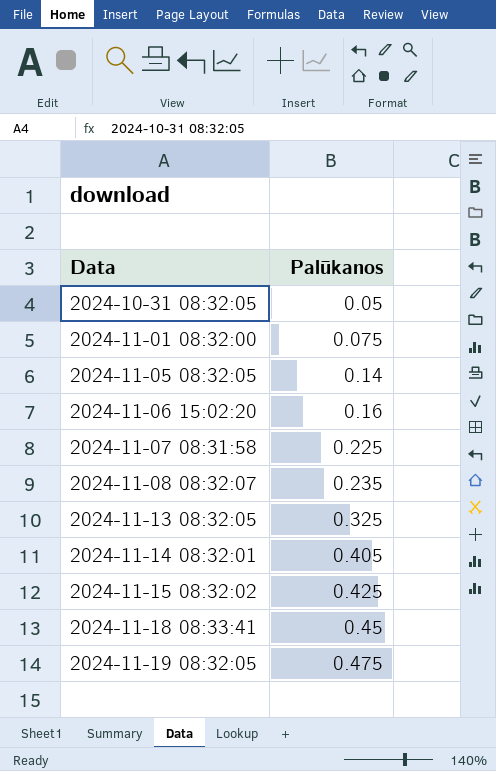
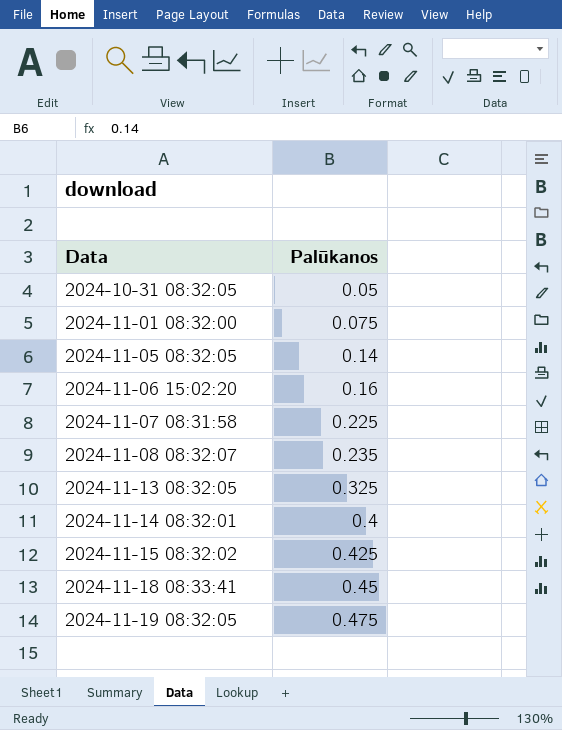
2024-11-14 08:32:01 | Palūkanos: 0.405 -> 0.4

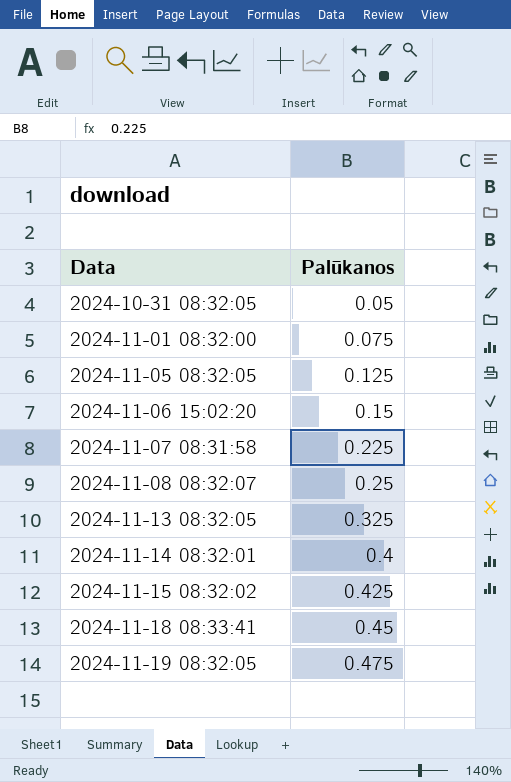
2024-11-05 08:32:05 | Palūkanos: 0.14 -> 0.125
2024-11-06 15:02:20 | Palūkanos: 0.16 -> 0.15
2024-11-08 08:32:07 | Palūkanos: 0.235 -> 0.25

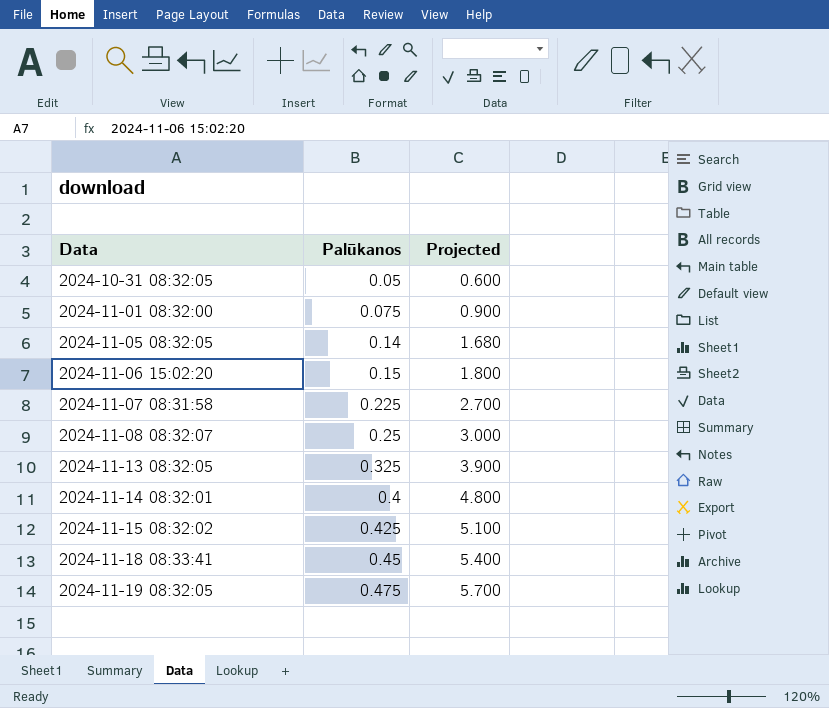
column Projected | formula: none -> [Palūkanos] * 12
2024-11-05 08:32:05 | Palūkanos: 0.125 -> 0.14

